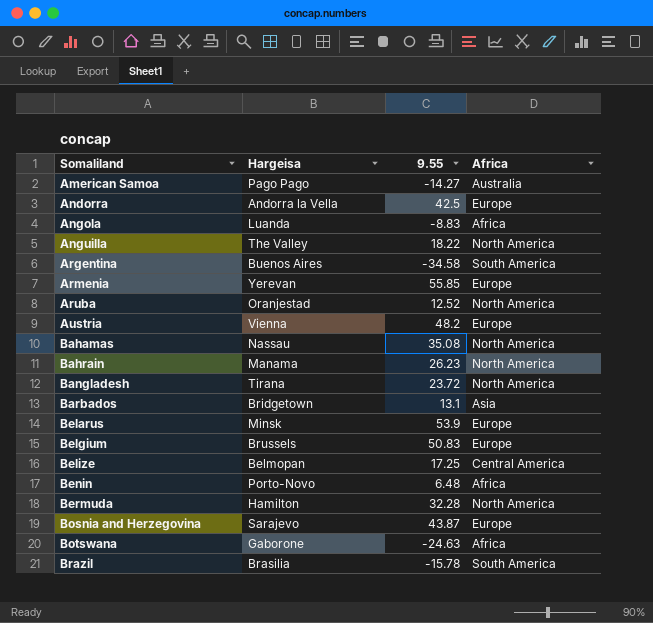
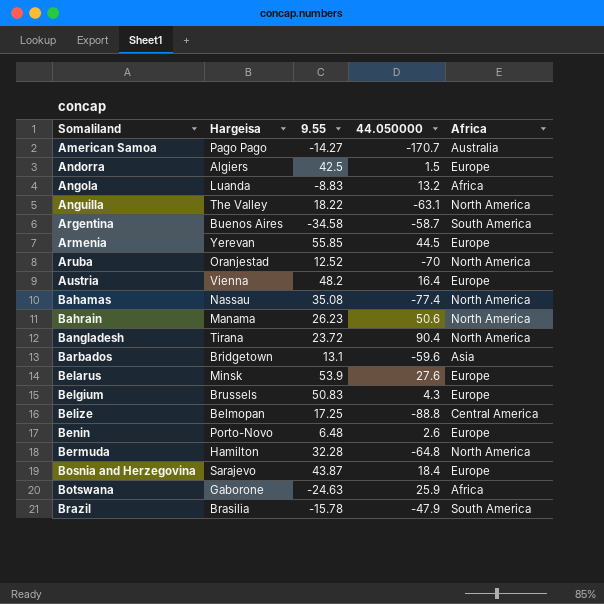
column 44.050000 | position: none -> 4
Andorra | Hargeisa: Andorra la Vella -> Algiers
Benin | Africa: Africa -> Europe

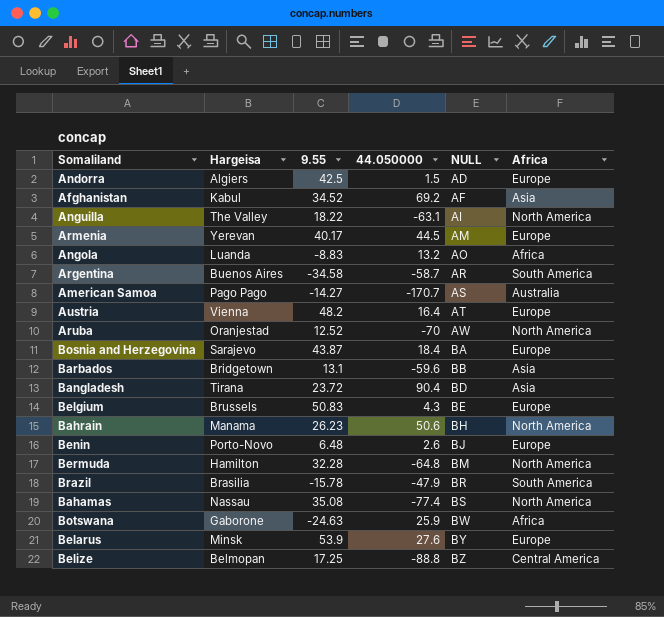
row order: Somaliland ascending -> NULL ascending
column NULL | position: none -> 5
row Afghanistan: none -> Kabul | 34.52 | 69.2 | AF | Asia
Armenia | 9.55: 55.85 -> 40.17
Bangladesh | Africa: North America -> Asia

